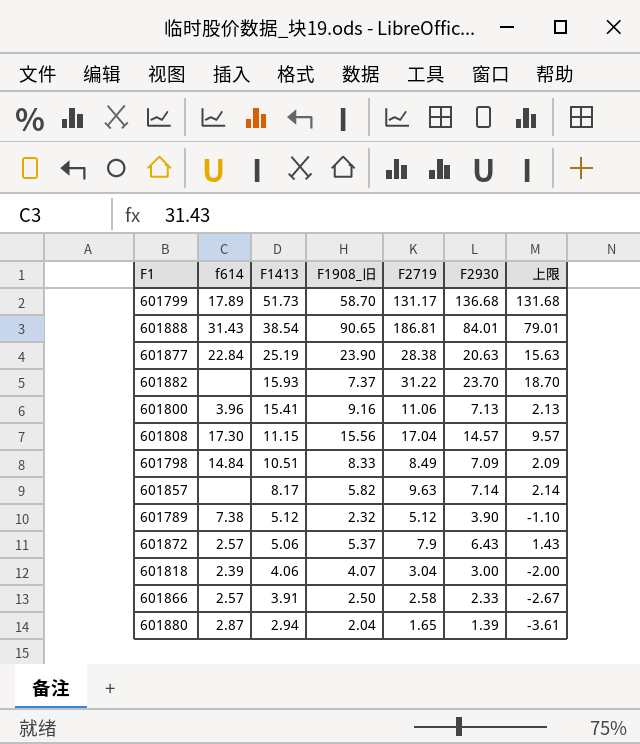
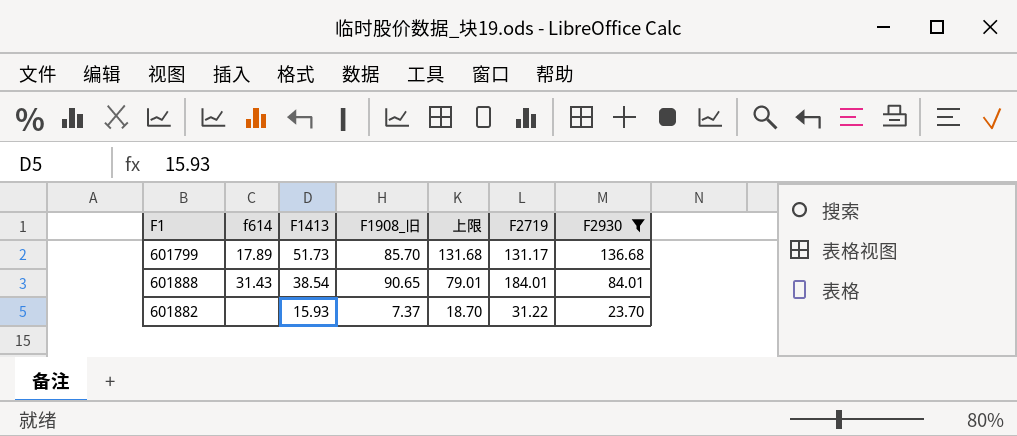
filter: none -> F2930 >= 23.70
column 上限 | position: 7 -> 5
601799 | F1908_旧: 58.70 -> 85.70
601888 | F2719: 186.81 -> 184.01

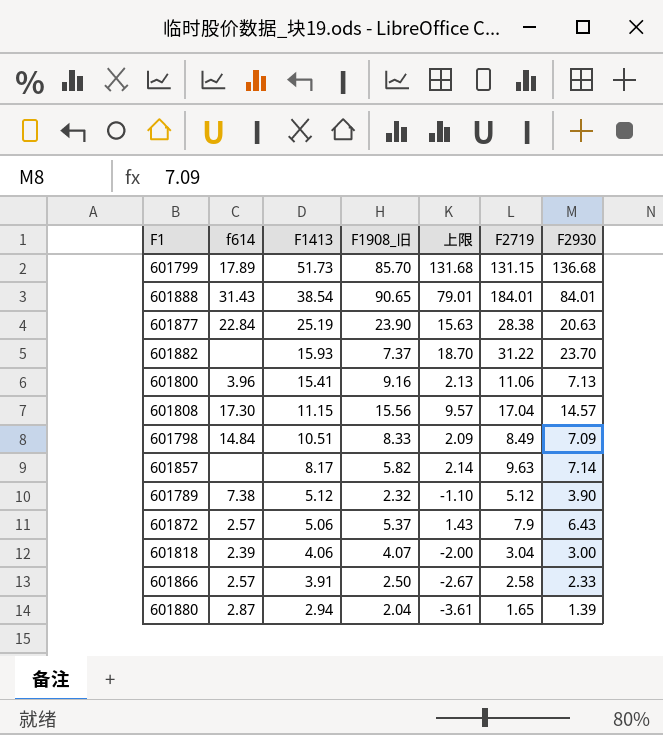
filter: F2930 >= 23.70 -> none
601799 | F2719: 131.17 -> 131.15

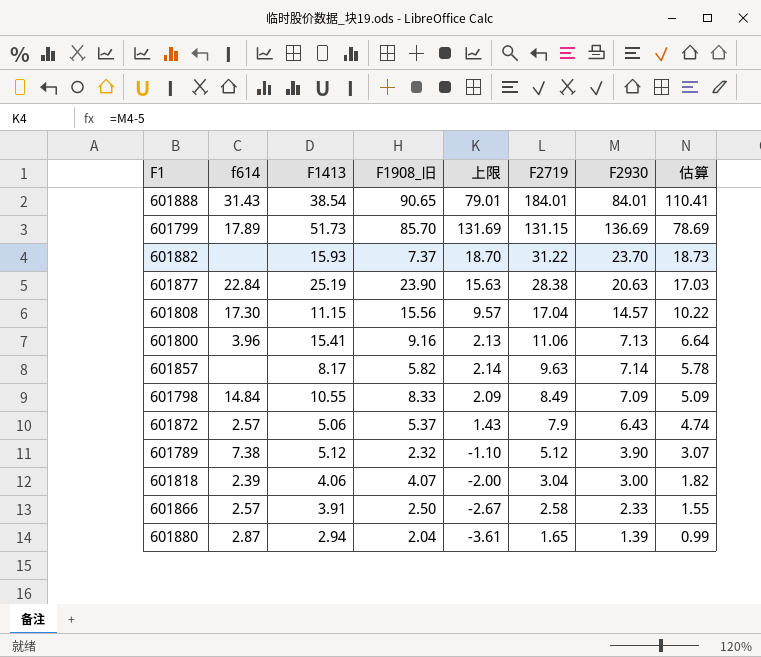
row order: F1413 descending -> F2719 descending
column 估算 | formula: none -> [F2719] * 0.6
601799 | 上限: 131.68 -> 131.69
601799 | F2930: 136.68 -> 136.69
601798 | F1413: 10.51 -> 10.55

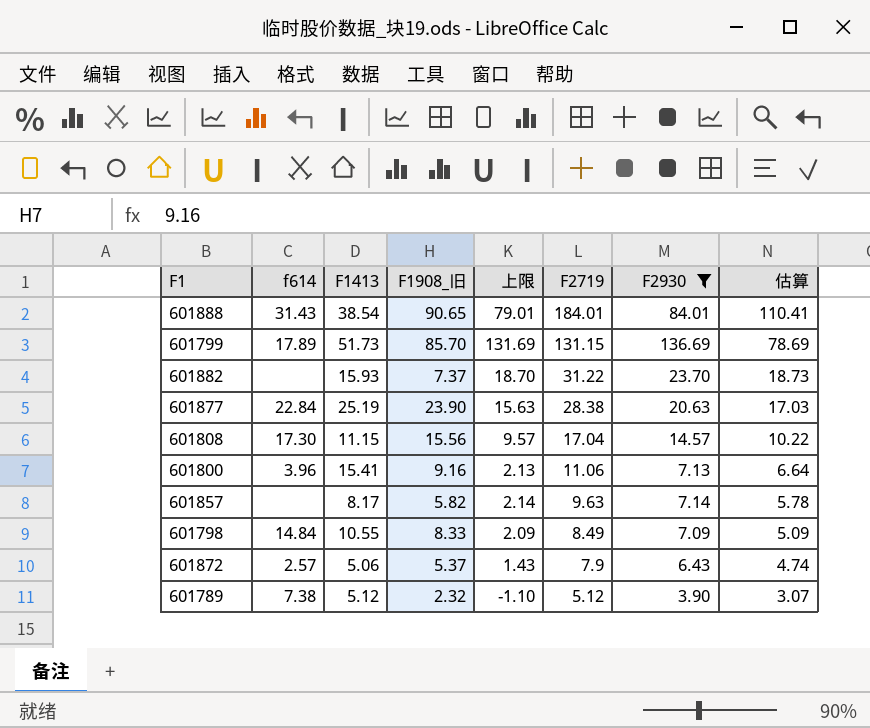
filter: none -> F2930 >= 3.90

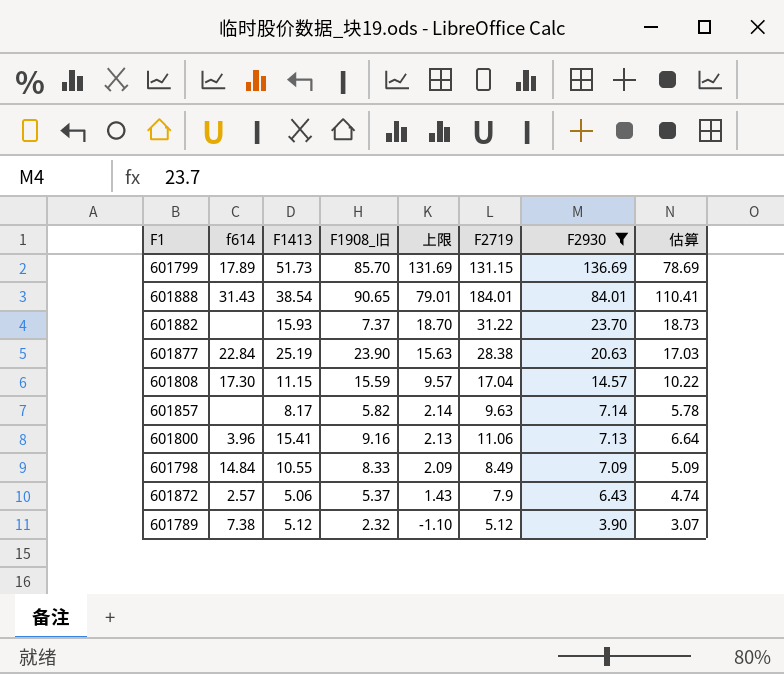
row order: F2719 descending -> 上限 descending
601808 | F1908_旧: 15.56 -> 15.59

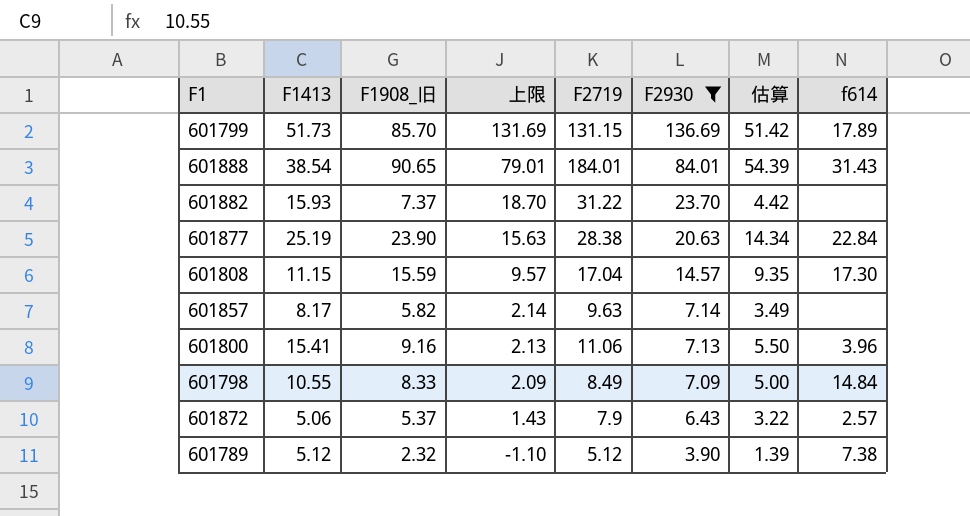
column 估算 | formula: [F2719] * 0.6 -> [F1908_旧] * 0.6
column f614 | position: 2 -> 8

